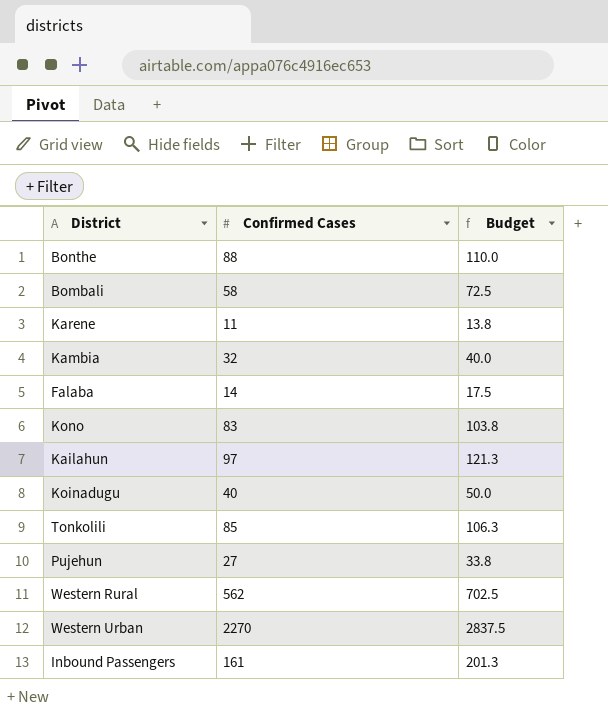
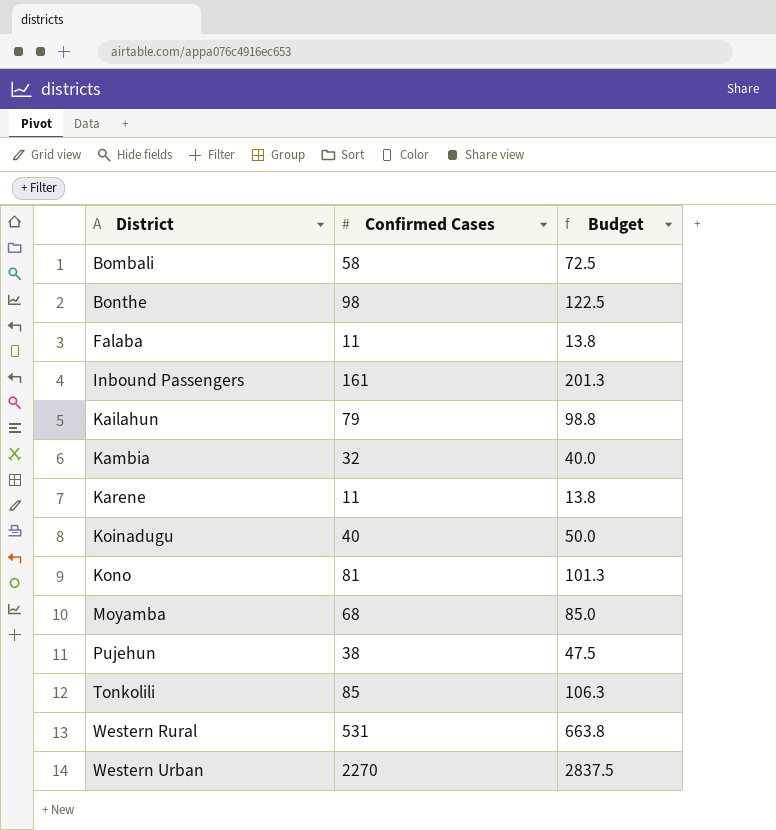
row order: none -> District ascending
Bonthe | Confirmed Cases: 88 -> 98
Bonthe | Budget: 110.0 -> 122.5
Falaba | Confirmed Cases: 14 -> 11
Falaba | Budget: 17.5 -> 13.8
Kailahun | Confirmed Cases: 97 -> 79
Kailahun | Budget: 121.3 -> 98.8
Kono | Confirmed Cases: 83 -> 81
Kono | Budget: 103.8 -> 101.3
row Moyamba: none -> 68 | 85.0
Pujehun | Confirmed Cases: 27 -> 38
Pujehun | Budget: 33.8 -> 47.5
Western Rural | Confirmed Cases: 562 -> 531
Western Rural | Budget: 702.5 -> 663.8

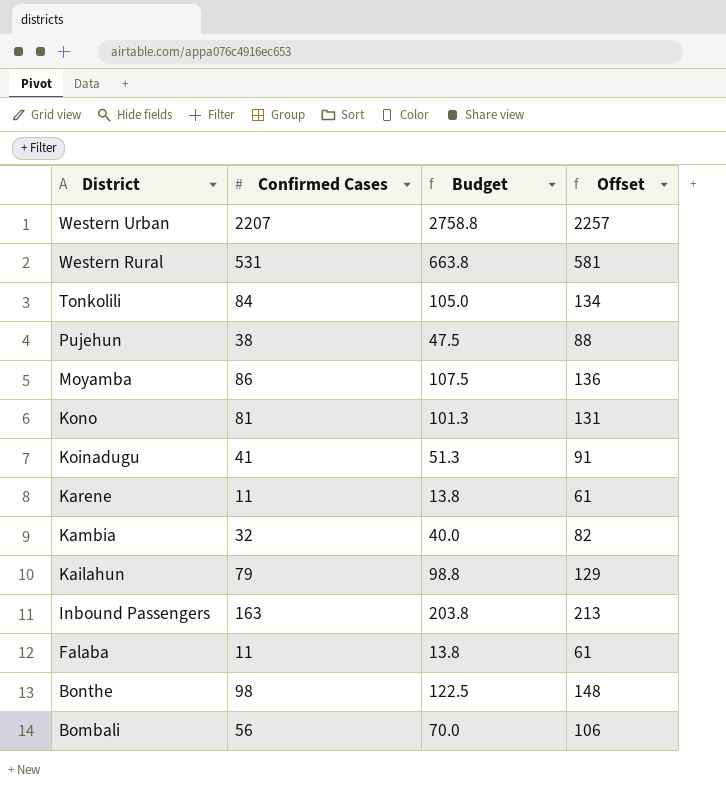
row order: District ascending -> District descending
column Offset | formula: none -> [Confirmed Cases] + 50
Western Urban | Confirmed Cases: 2270 -> 2207
Western Urban | Budget: 2837.5 -> 2758.8
Tonkolili | Confirmed Cases: 85 -> 84
Tonkolili | Budget: 106.3 -> 105.0
Moyamba | Confirmed Cases: 68 -> 86
Moyamba | Budget: 85.0 -> 107.5
Koinadugu | Confirmed Cases: 40 -> 41
Koinadugu | Budget: 50.0 -> 51.3
Inbound Passengers | Confirmed Cases: 161 -> 163
Inbound Passengers | Budget: 201.3 -> 203.8
Bombali | Confirmed Cases: 58 -> 56
Bombali | Budget: 72.5 -> 70.0

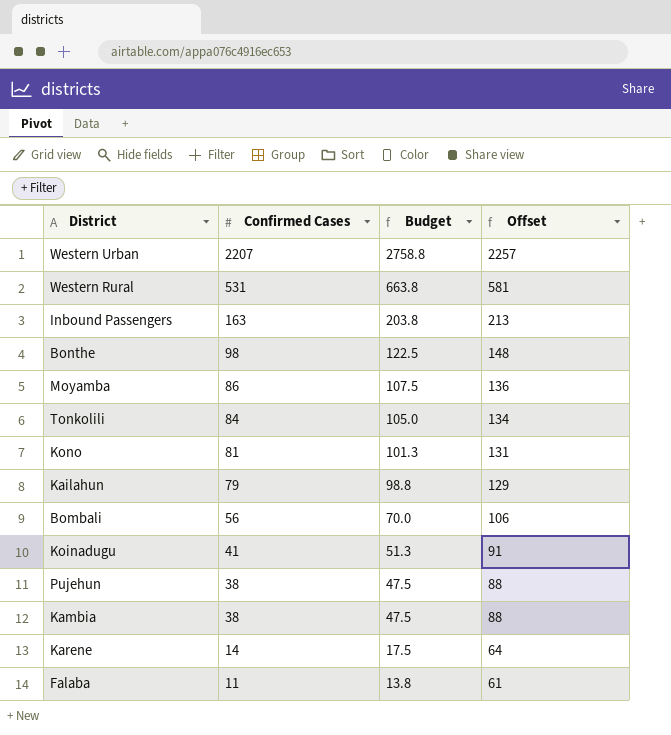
row order: District descending -> Confirmed Cases descending
Kambia | Confirmed Cases: 32 -> 38
Kambia | Budget: 40.0 -> 47.5
Kambia | Offset: 82 -> 88
Karene | Confirmed Cases: 11 -> 14
Karene | Budget: 13.8 -> 17.5
Karene | Offset: 61 -> 64

